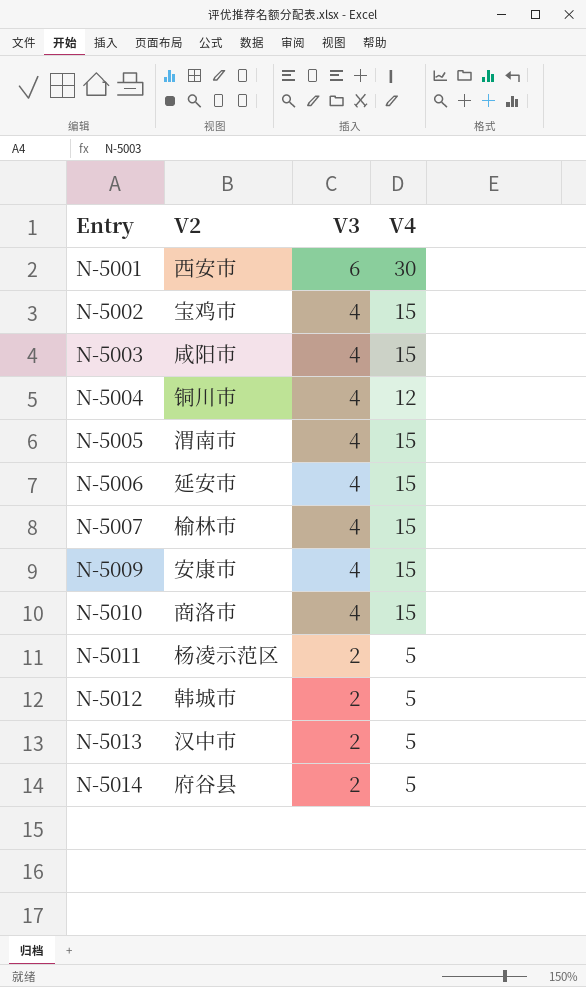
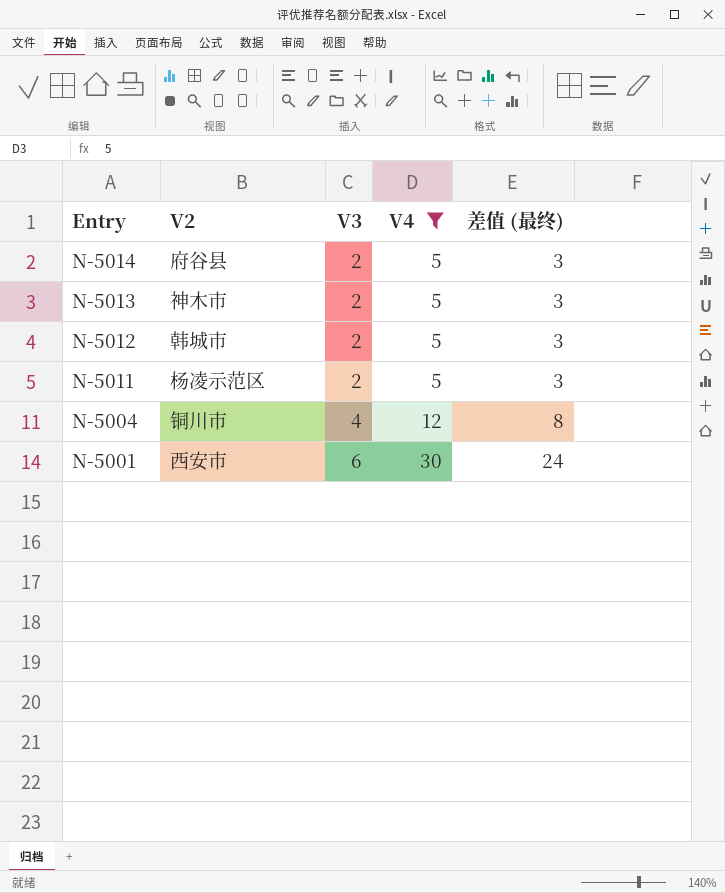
filter: none -> V4 != 15
row order: Entry ascending -> Entry descending
column 差值 (最终) | formula: none -> [V4] - [V3]
N-5013 | V2: 汉中市 -> 神木市

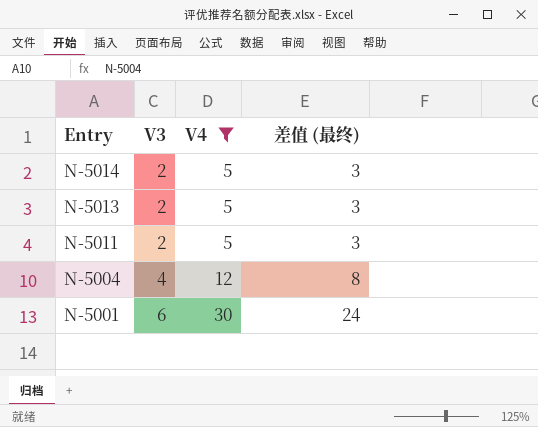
column V2 | position: 2 -> none
row N-5012: 韩城市 | 2 | 5 | 3 -> none

